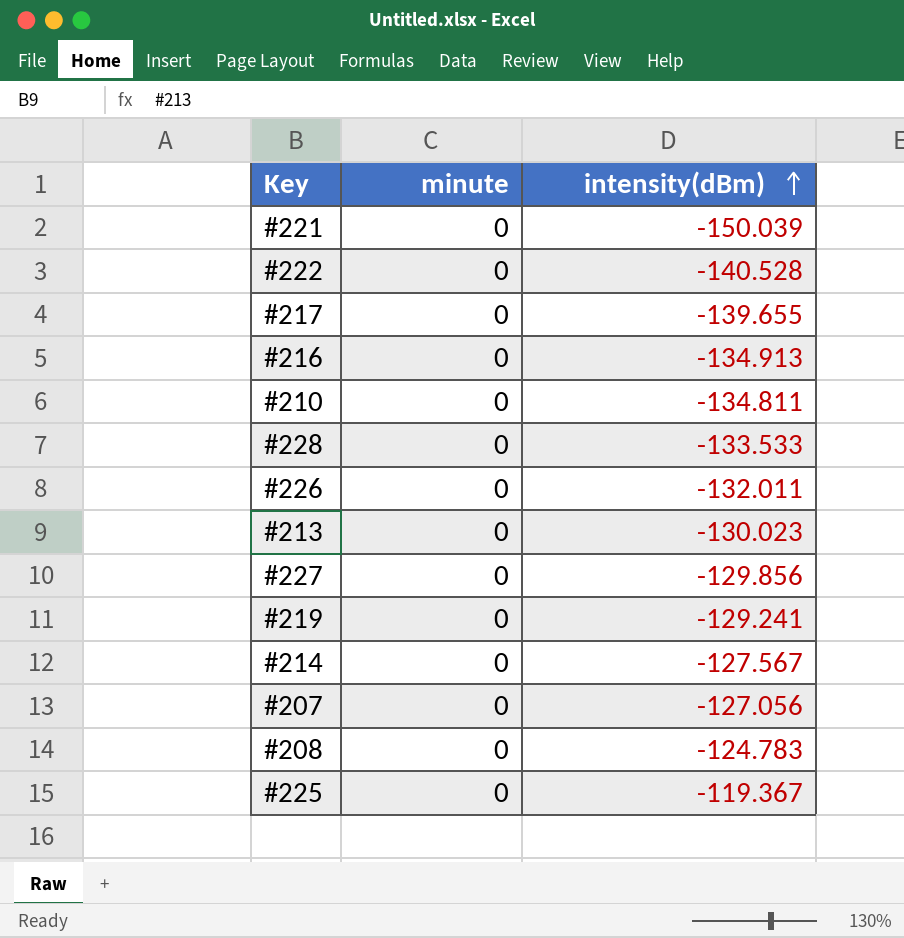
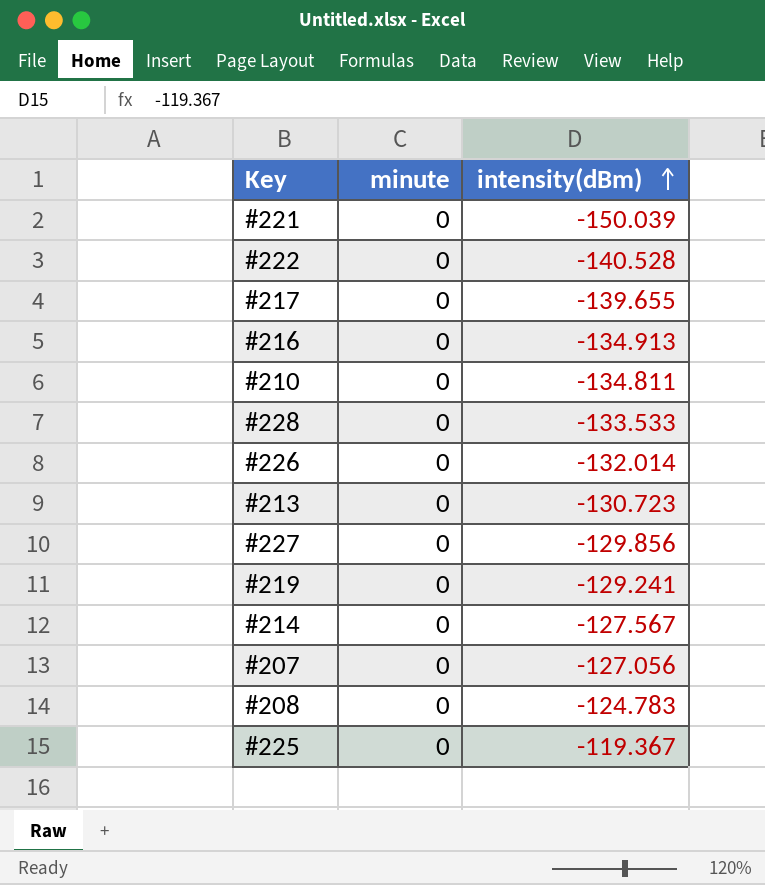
#226 | intensity(dBm): -132.011 -> -132.014
#213 | intensity(dBm): -130.023 -> -130.723

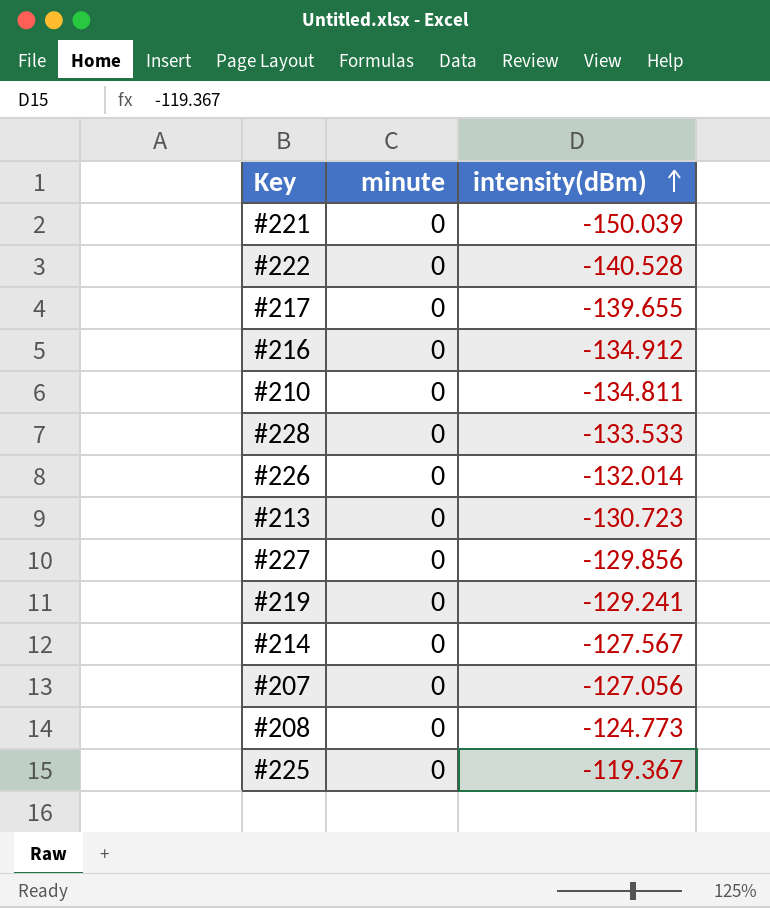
#216 | intensity(dBm): -134.913 -> -134.912
#208 | intensity(dBm): -124.783 -> -124.773

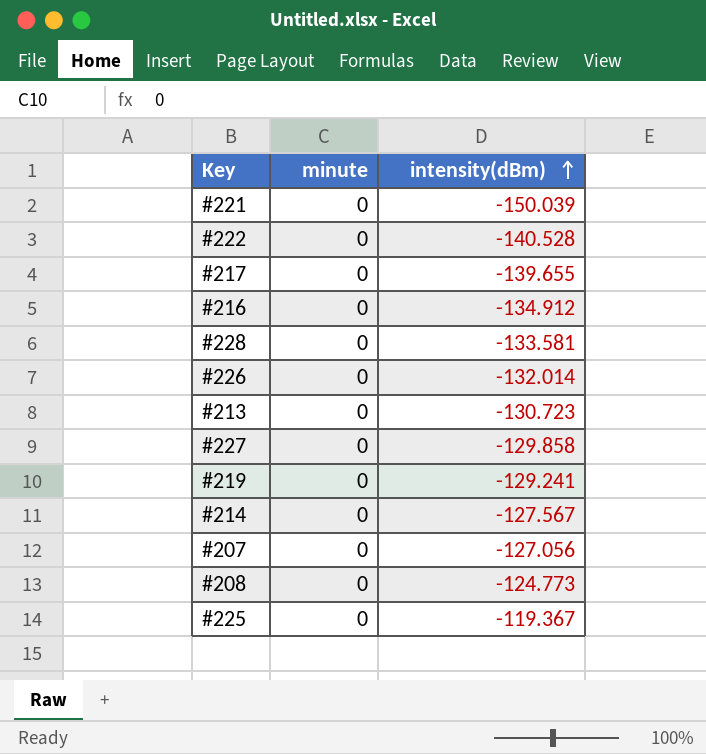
row #210: 0 | -134.811 -> none
#228 | intensity(dBm): -133.533 -> -133.581
#227 | intensity(dBm): -129.856 -> -129.858

